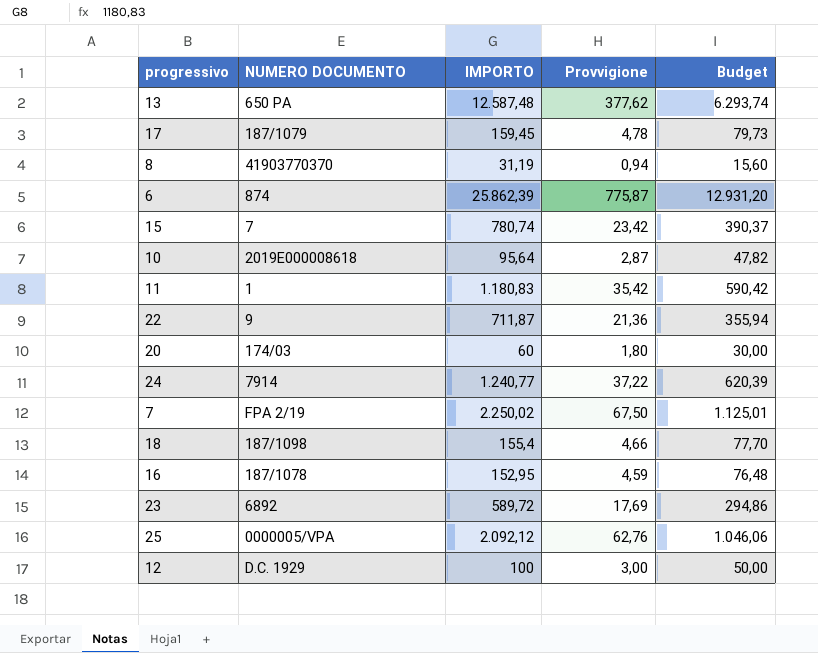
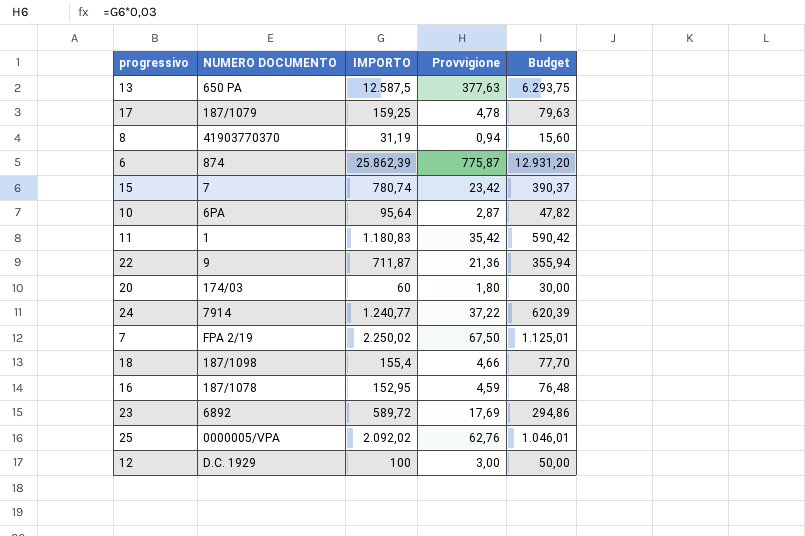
13 | IMPORTO: 12.587,48 -> 12.587,5
13 | Provvigione: 377,62 -> 377,63
13 | Budget: 6.293,74 -> 6.293,75
17 | IMPORTO: 159,45 -> 159,25
17 | Budget: 79,73 -> 79,63
10 | NUMERO DOCUMENTO: 2019E000008618 -> 6PA
25 | IMPORTO: 2.092,12 -> 2.092,02
25 | Budget: 1.046,06 -> 1.046,01

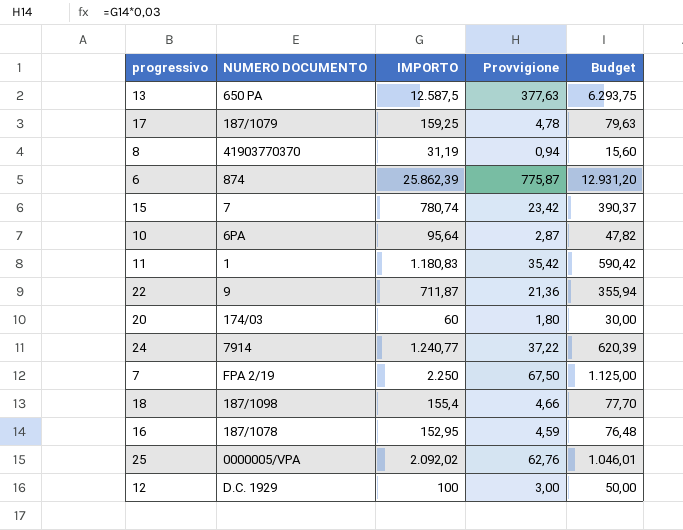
row 23: 6892 | 589,72 | 17,69 | 294,86 -> none
7 | IMPORTO: 2.250,02 -> 2.250
7 | Budget: 1.125,01 -> 1.125,00

